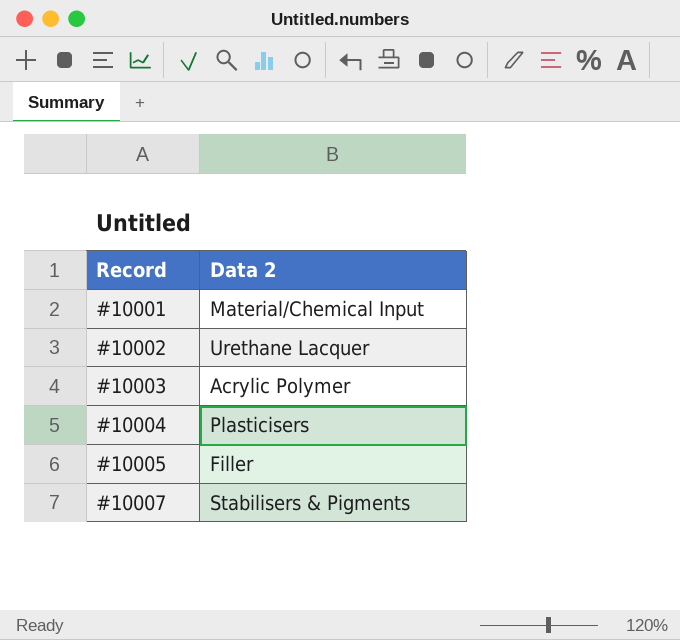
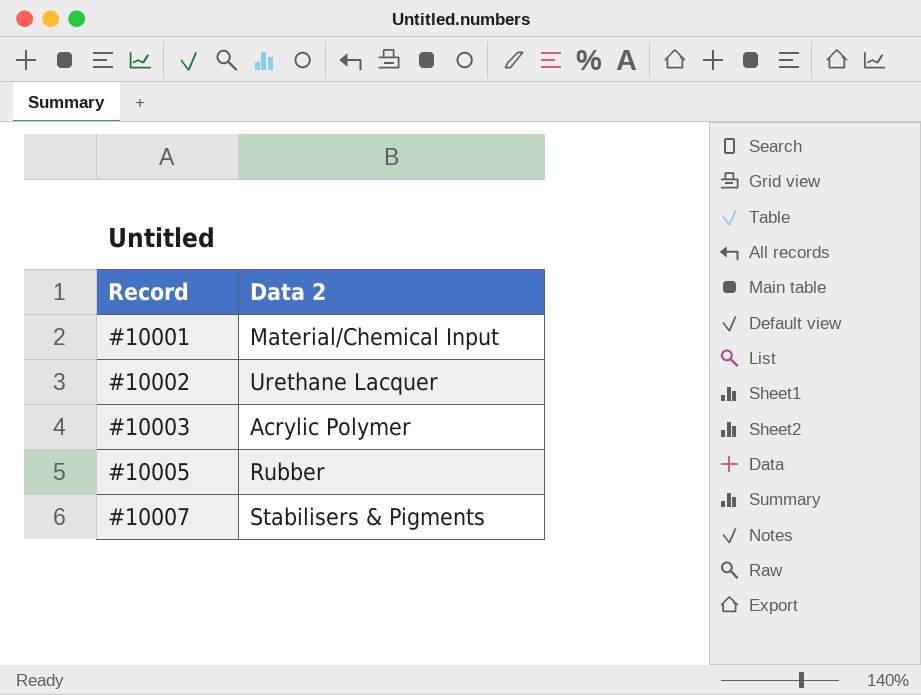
row #10004: Plasticisers -> none
#10005 | Data 2: Filler -> Rubber

